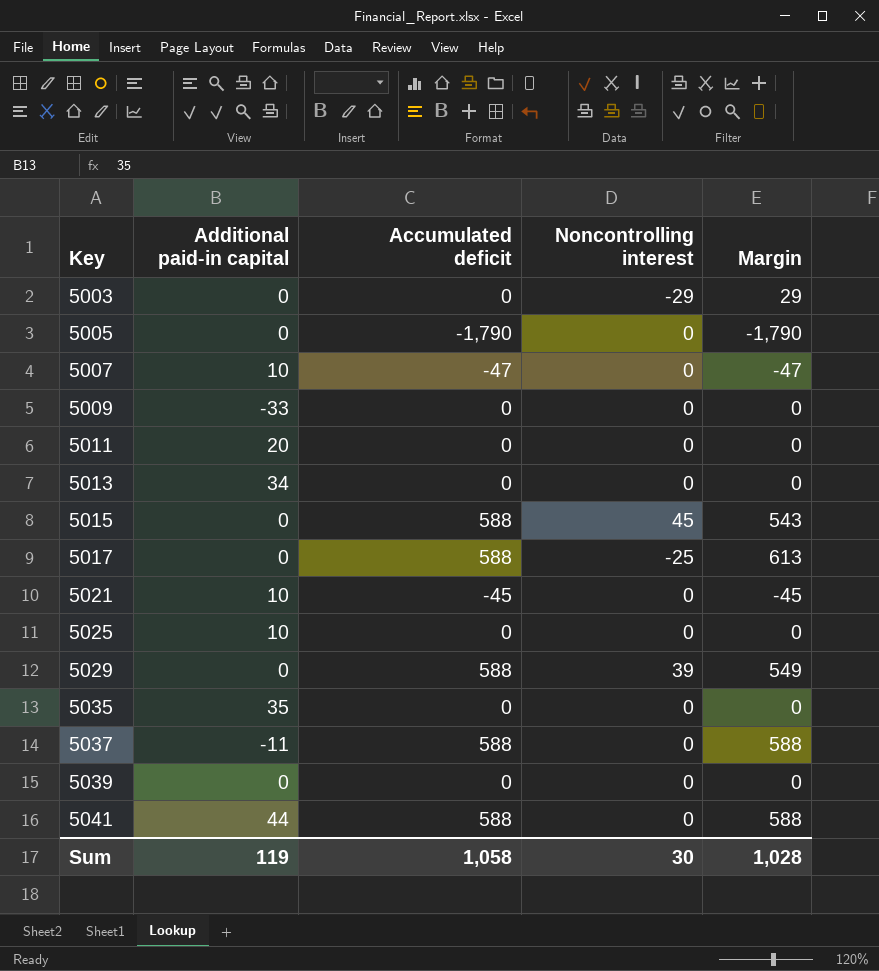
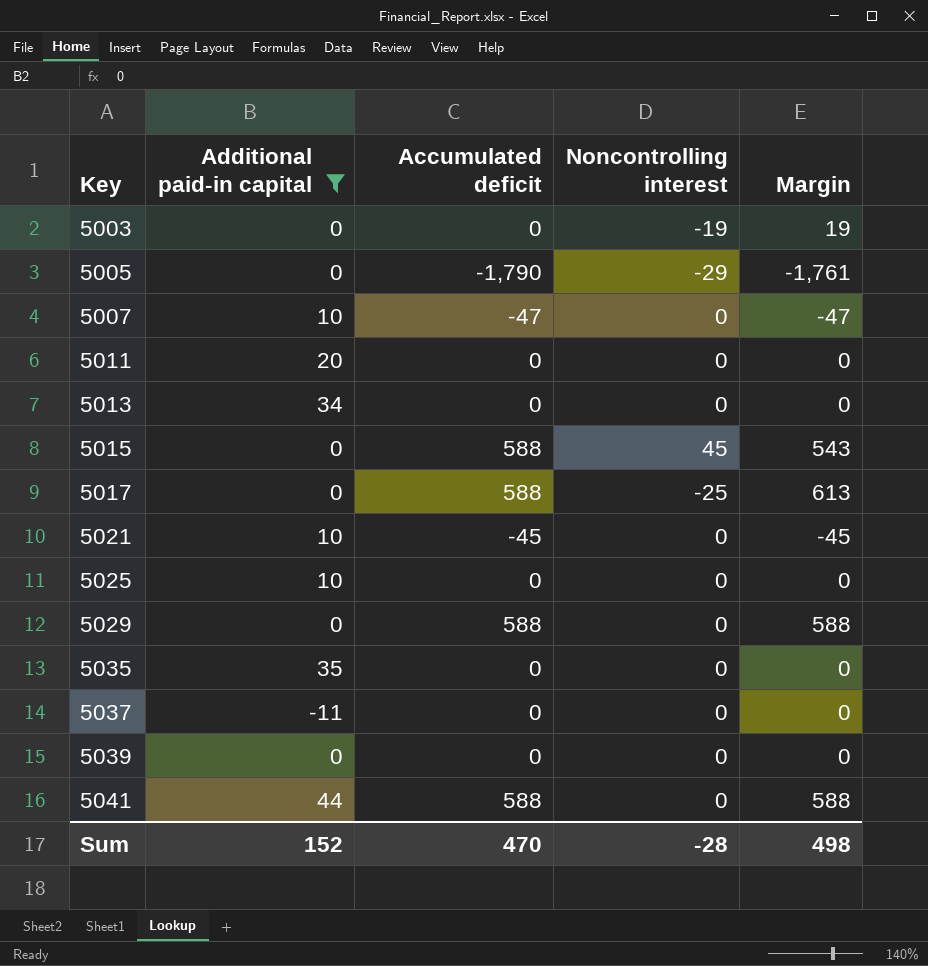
filter: none -> Additional paid-in capital != -33
5003 | Noncontrolling interest: -29 -> -19
5003 | Margin: 29 -> 19
5005 | Noncontrolling interest: 0 -> -29
5005 | Margin: -1,790 -> -1,761
5029 | Noncontrolling interest: 39 -> 0
5029 | Margin: 549 -> 588
5037 | Accumulated deficit: 588 -> 0
5037 | Margin: 588 -> 0
Sum | Additional paid-in capital: 119 -> 152
Sum | Accumulated deficit: 1,058 -> 470
Sum | Noncontrolling interest: 30 -> -28
Sum | Margin: 1,028 -> 498

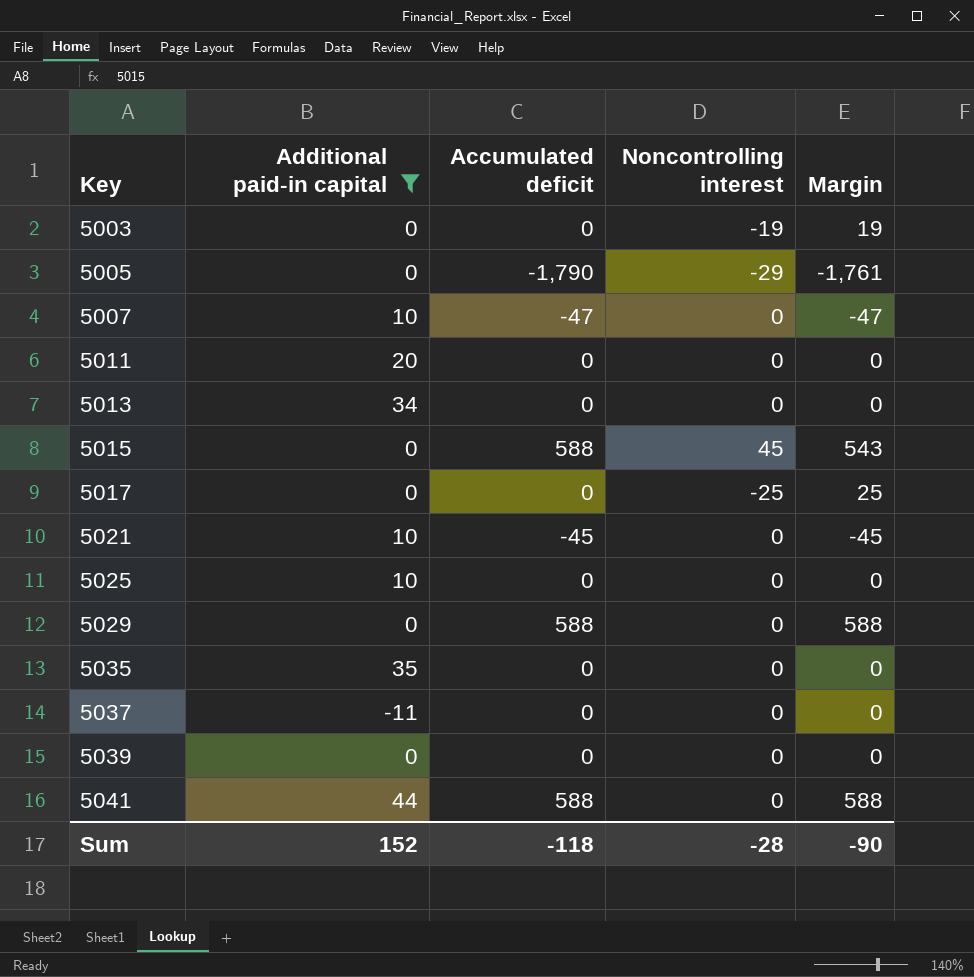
5017 | Accumulated deficit: 588 -> 0
5017 | Margin: 613 -> 25
Sum | Accumulated deficit: 470 -> -118
Sum | Margin: 498 -> -90

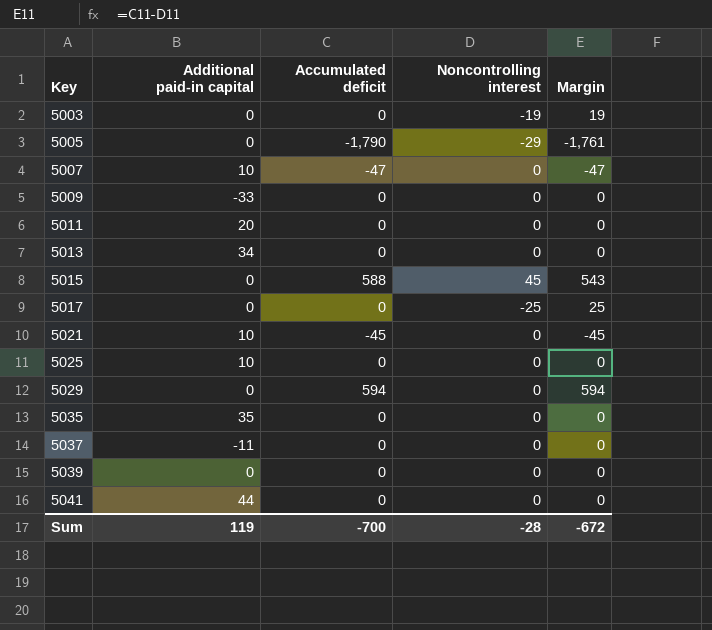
filter: Additional paid-in capital != -33 -> none
5029 | Accumulated deficit: 588 -> 594
5029 | Margin: 588 -> 594
5041 | Accumulated deficit: 588 -> 0
5041 | Margin: 588 -> 0
Sum | Additional paid-in capital: 152 -> 119
Sum | Accumulated deficit: -118 -> -700
Sum | Margin: -90 -> -672

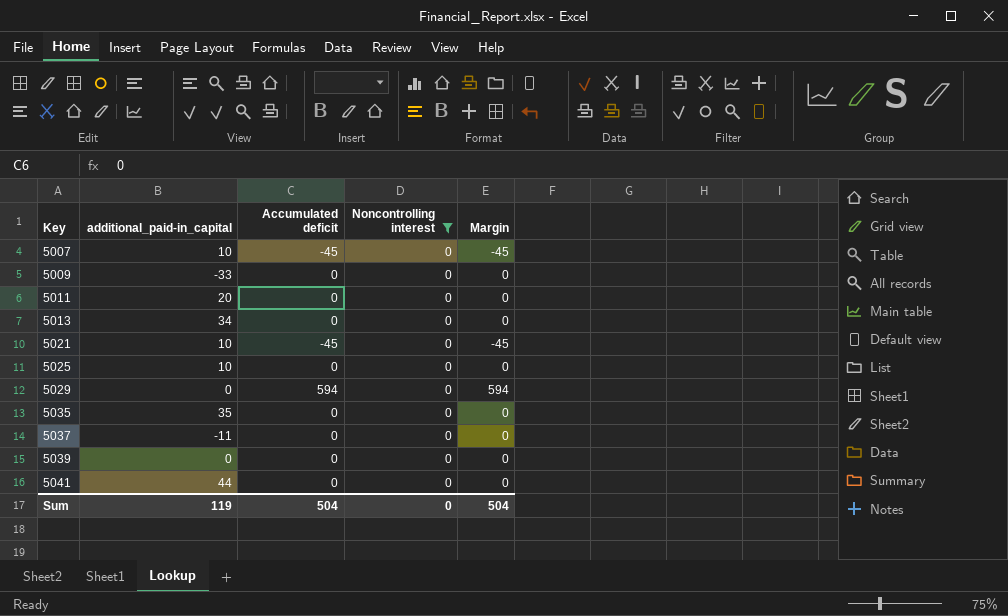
filter: none -> Noncontrolling interest = 0
column name: Additional paid-in capital -> additional_paid-in_capital
5007 | Accumulated deficit: -47 -> -45
5007 | Margin: -47 -> -45
Sum | Accumulated deficit: -700 -> 504
Sum | Noncontrolling interest: -28 -> 0
Sum | Margin: -672 -> 504

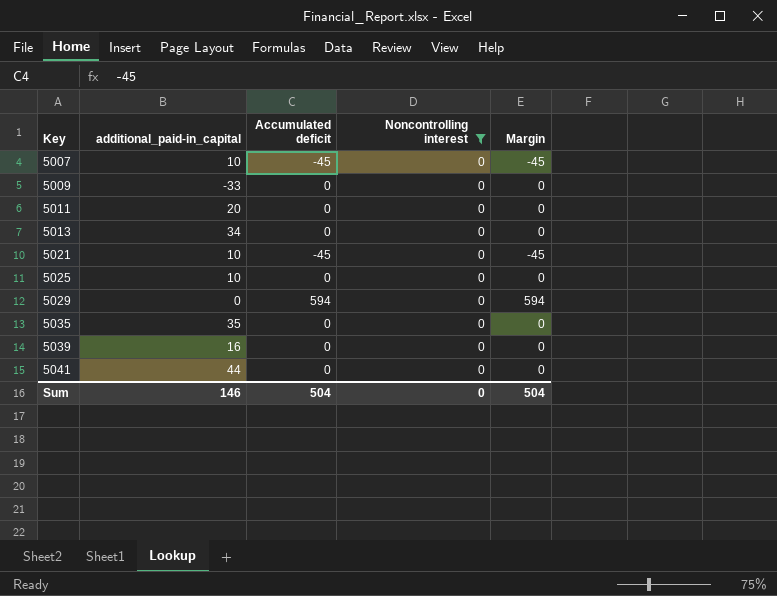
row 5037: -11 | 0 | 0 | 0 -> none
5039 | additional_paid-in_capital: 0 -> 16
Sum | additional_paid-in_capital: 119 -> 146

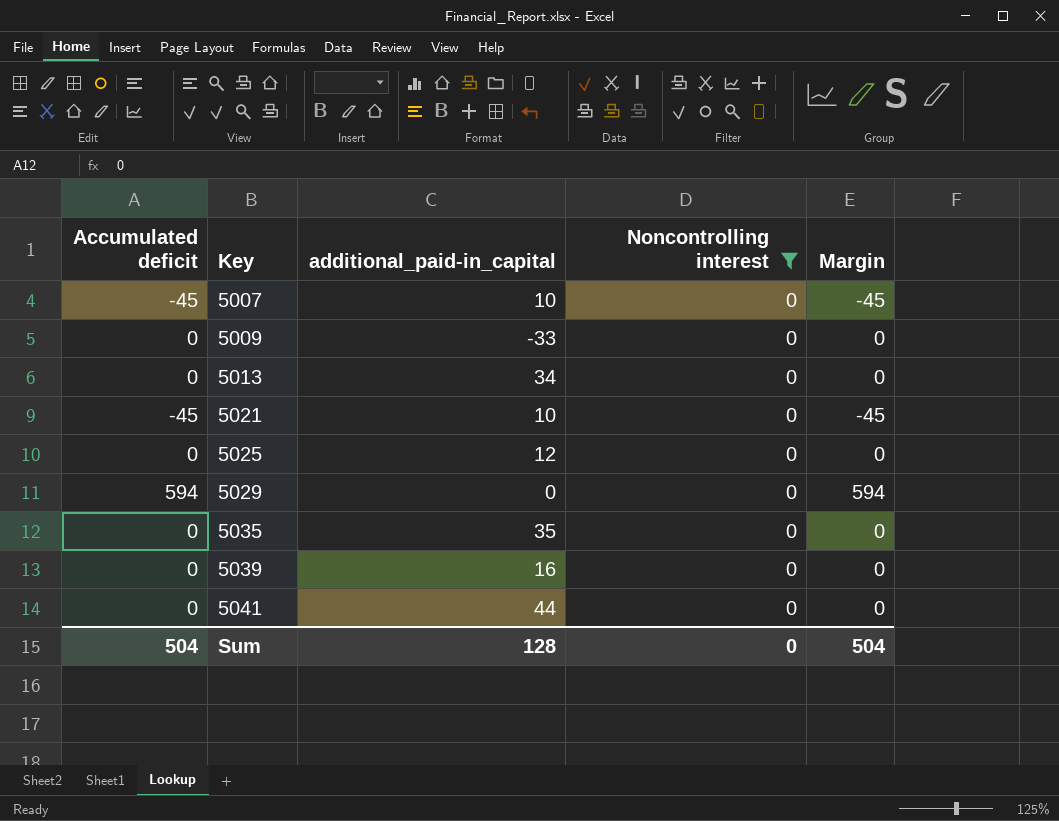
column Accumulated deficit | position: 3 -> 1
row 5011: 20 | 0 | 0 | 0 -> none
5025 | additional_paid-in_capital: 10 -> 12
Sum | additional_paid-in_capital: 146 -> 128

